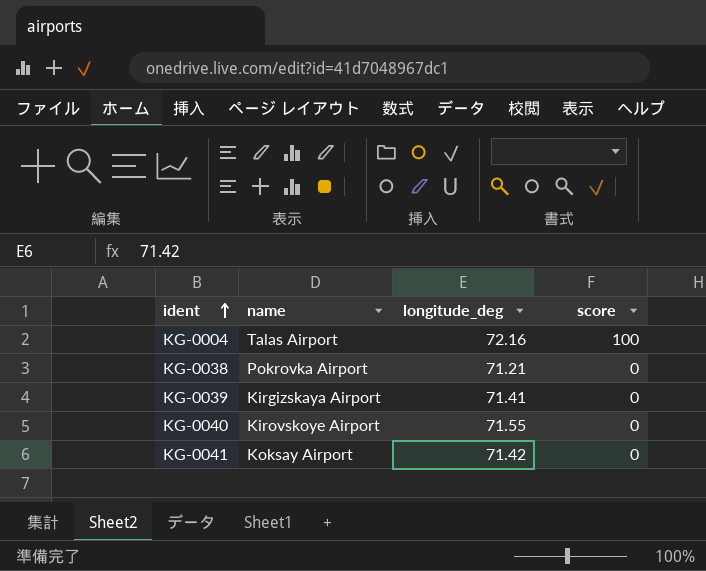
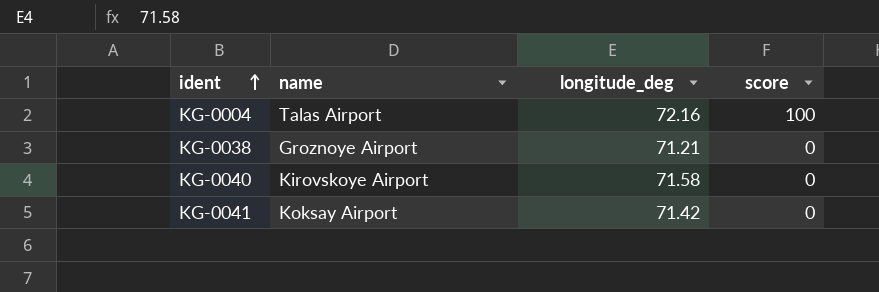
row KG-0039: Kirgizskaya Airport | 71.41 | 0 -> none
KG-0038 | name: Pokrovka Airport -> Groznoye Airport
KG-0040 | longitude_deg: 71.55 -> 71.58

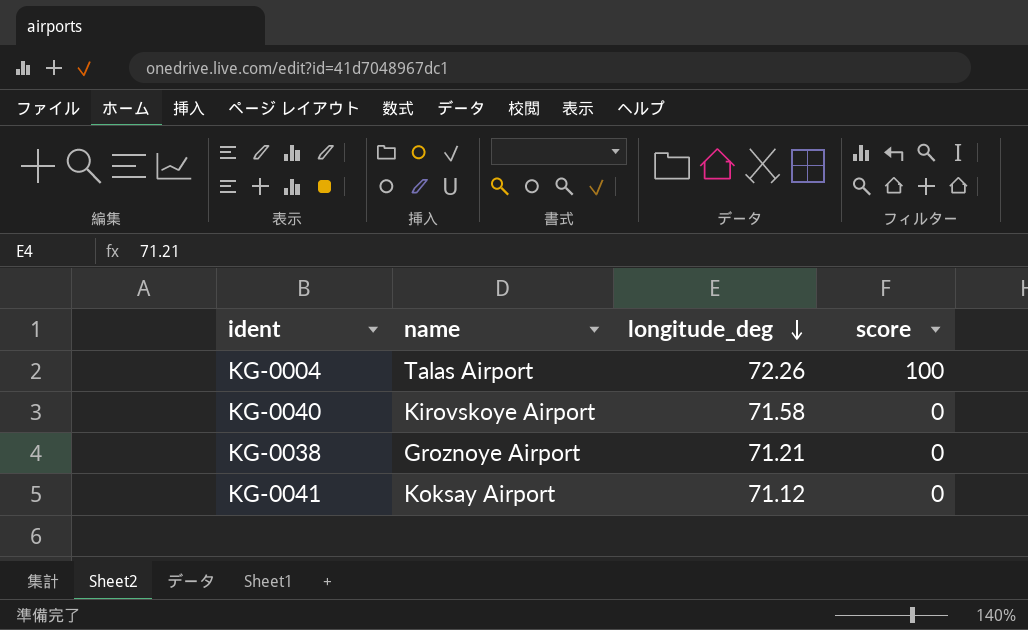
row order: ident ascending -> longitude_deg descending
KG-0004 | longitude_deg: 72.16 -> 72.26
KG-0041 | longitude_deg: 71.42 -> 71.12

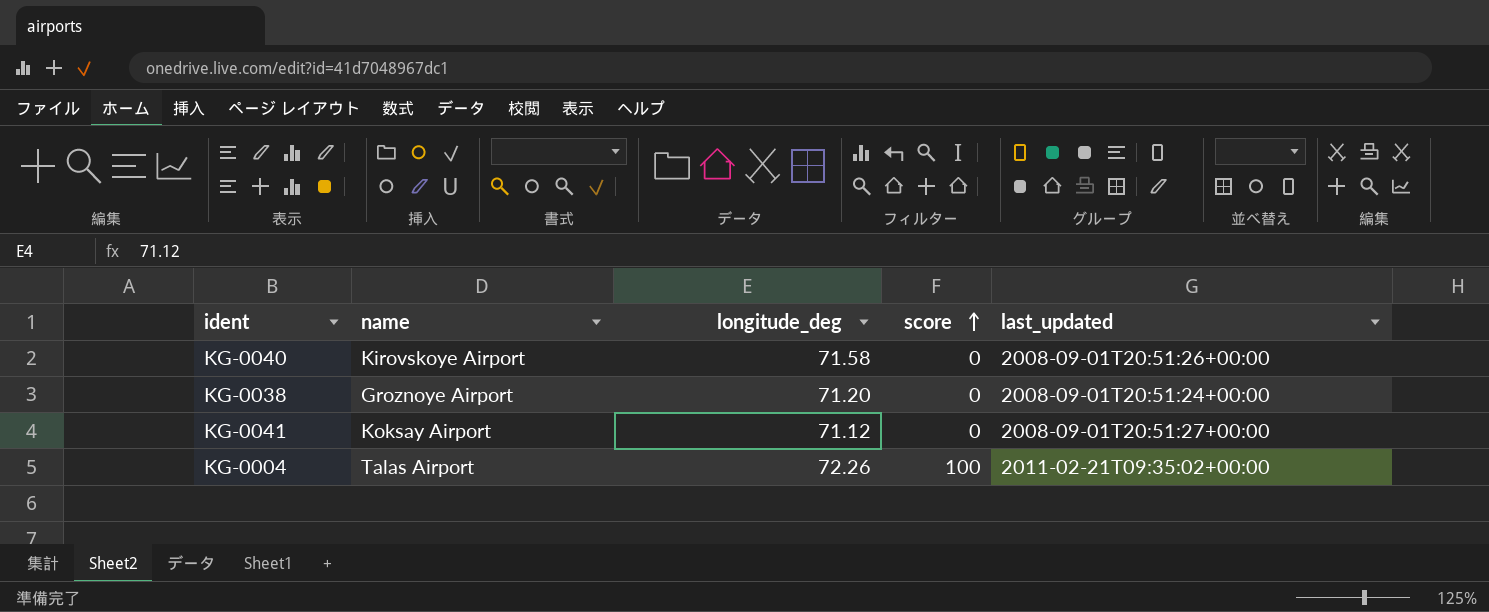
row order: longitude_deg descending -> score ascending
column last_updated | position: none -> 5
KG-0038 | longitude_deg: 71.21 -> 71.20

